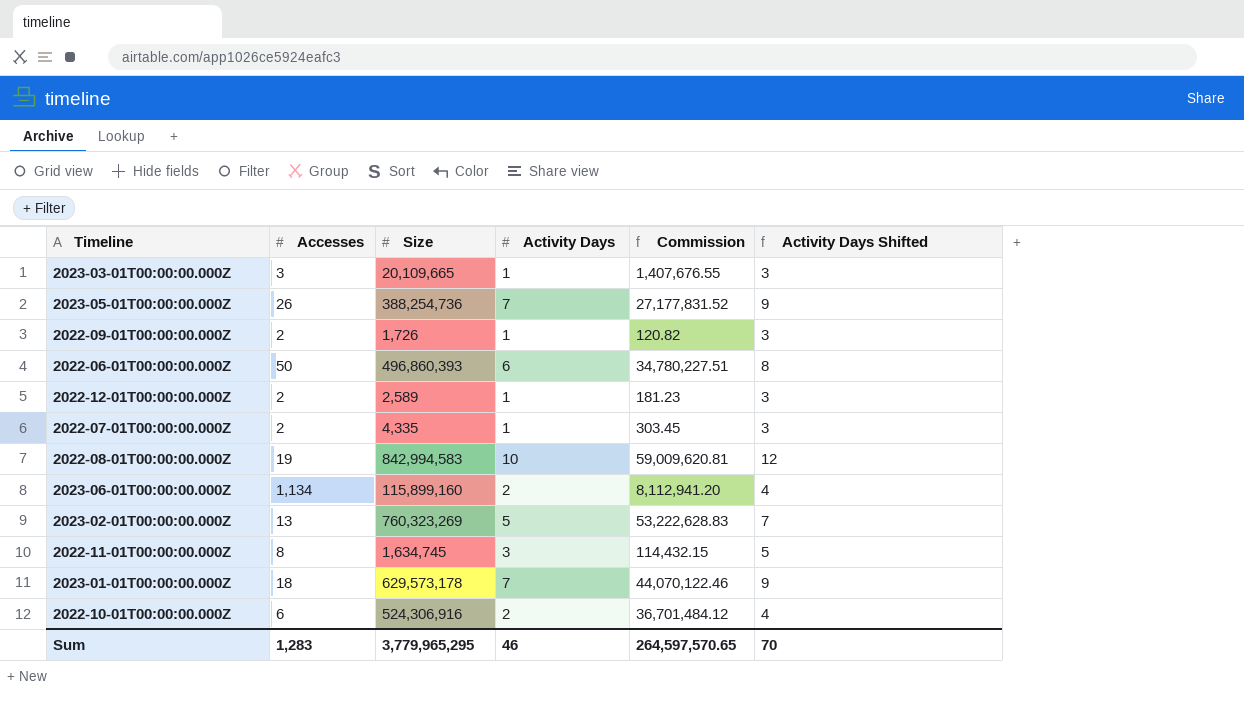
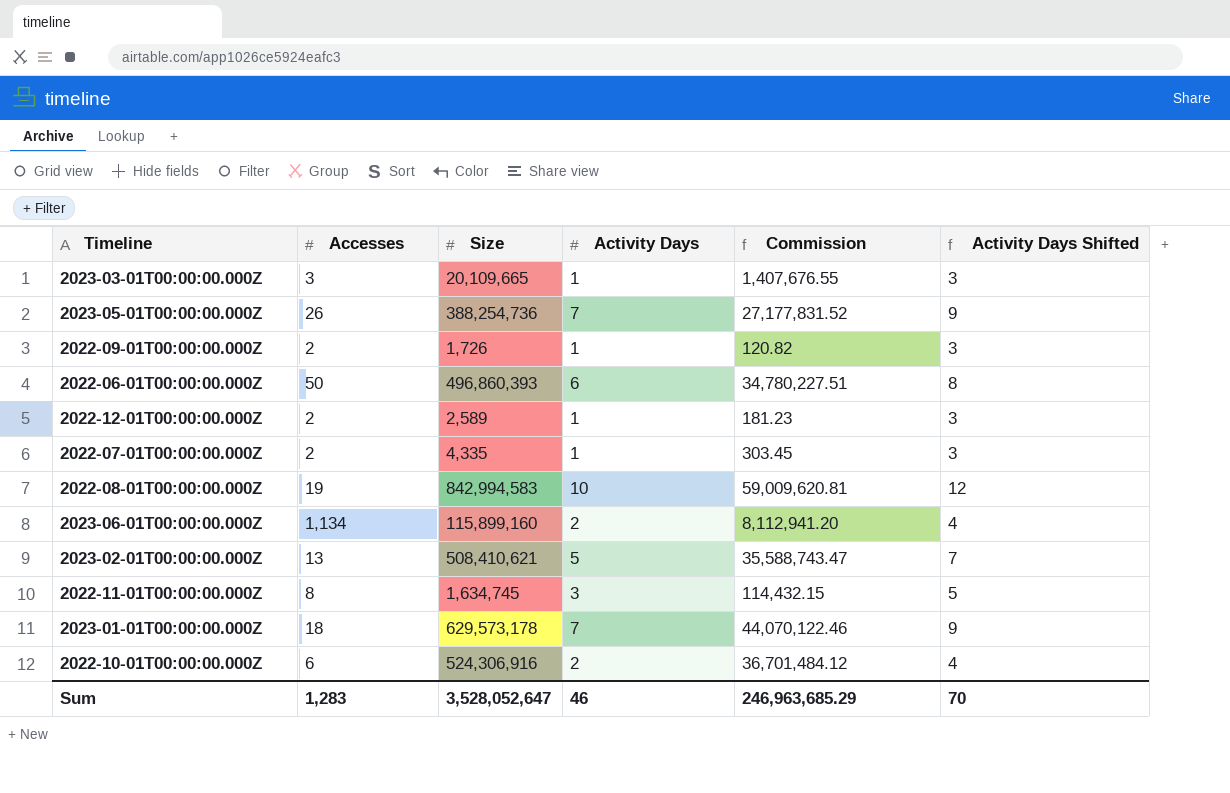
2023-02-01T00:00:00.000Z | Size: 760,323,269 -> 508,410,621
2023-02-01T00:00:00.000Z | Commission: 53,222,628.83 -> 35,588,743.47
Sum | Size: 3,779,965,295 -> 3,528,052,647
Sum | Commission: 264,597,570.65 -> 246,963,685.29

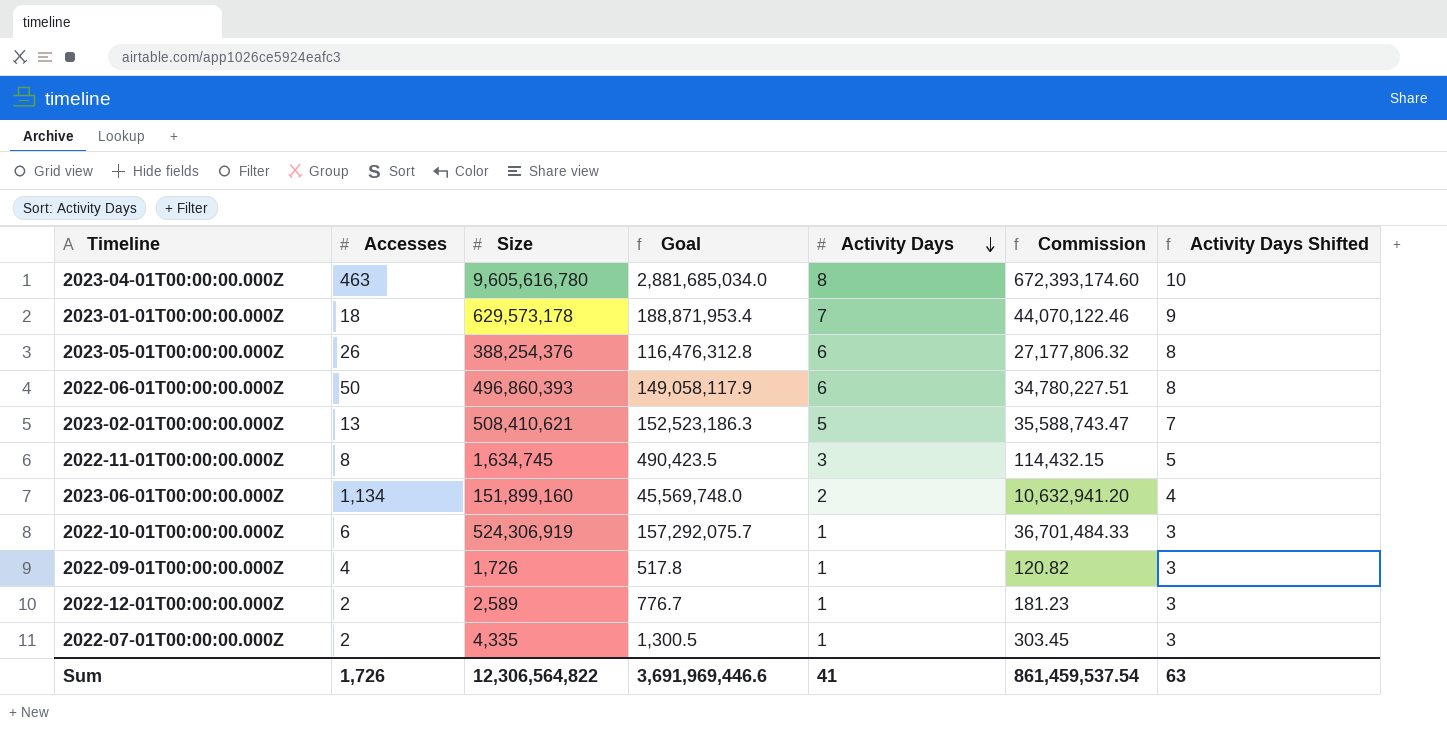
row order: none -> Activity Days descending
column Goal | formula: none -> [Size] * 0.3
row 2023-03-01T00:00:00.000Z: 3 | 20,109,665 | 1 | 1,407,676.55 | 3 -> none
row 2022-08-01T00:00:00.000Z: 19 | 842,994,583 | 10 | 59,009,620.81 | 12 -> none
row 2023-04-01T00:00:00.000Z: none -> 463 | 9,605,616,780 | 2,881,685,034.0 | 8 | 672,393,174.60 | 10
2023-05-01T00:00:00.000Z | Size: 388,254,736 -> 388,254,376
2023-05-01T00:00:00.000Z | Activity Days: 7 -> 6
2023-05-01T00:00:00.000Z | Commission: 27,177,831.52 -> 27,177,806.32
2023-05-01T00:00:00.000Z | Activity Days Shifted: 9 -> 8
2023-06-01T00:00:00.000Z | Size: 115,899,160 -> 151,899,160
2023-06-01T00:00:00.000Z | Commission: 8,112,941.20 -> 10,632,941.20
2022-10-01T00:00:00.000Z | Size: 524,306,916 -> 524,306,919
2022-10-01T00:00:00.000Z | Activity Days: 2 -> 1
2022-10-01T00:00:00.000Z | Commission: 36,701,484.12 -> 36,701,484.33
2022-10-01T00:00:00.000Z | Activity Days Shifted: 4 -> 3
2022-09-01T00:00:00.000Z | Accesses: 2 -> 4
Sum | Accesses: 1,283 -> 1,726
Sum | Size: 3,528,052,647 -> 12,306,564,822
Sum | Activity Days: 46 -> 41
Sum | Commission: 246,963,685.29 -> 861,459,537.54
Sum | Activity Days Shifted: 70 -> 63

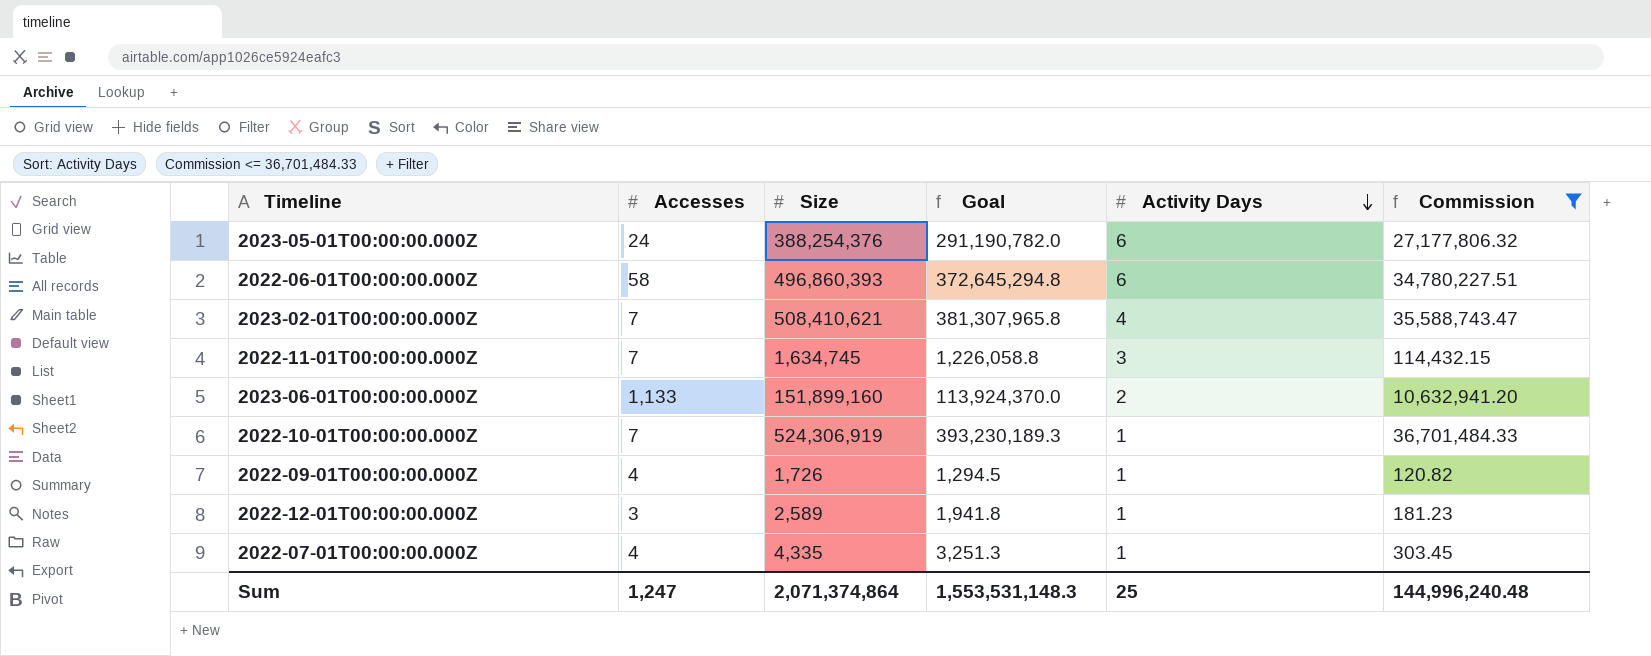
filter: none -> Commission <= 36,701,484.33
column Activity Days Shifted | formula: [Activity Days] + 2 -> none
column Goal | formula: [Size] * 0.3 -> [Size] * 0.75
2023-05-01T00:00:00.000Z | Accesses: 26 -> 24
2022-06-01T00:00:00.000Z | Accesses: 50 -> 58
2023-02-01T00:00:00.000Z | Accesses: 13 -> 7
2023-02-01T00:00:00.000Z | Activity Days: 5 -> 4
2022-11-01T00:00:00.000Z | Accesses: 8 -> 7
2023-06-01T00:00:00.000Z | Accesses: 1,134 -> 1,133
2022-10-01T00:00:00.000Z | Accesses: 6 -> 7
2022-12-01T00:00:00.000Z | Accesses: 2 -> 3
2022-07-01T00:00:00.000Z | Accesses: 2 -> 4
Sum | Accesses: 1,726 -> 1,247
Sum | Size: 12,306,564,822 -> 2,071,374,864
Sum | Goal: 3,691,969,446.6 -> 1,553,531,148.3
Sum | Activity Days: 41 -> 25
Sum | Commission: 861,459,537.54 -> 144,996,240.48

